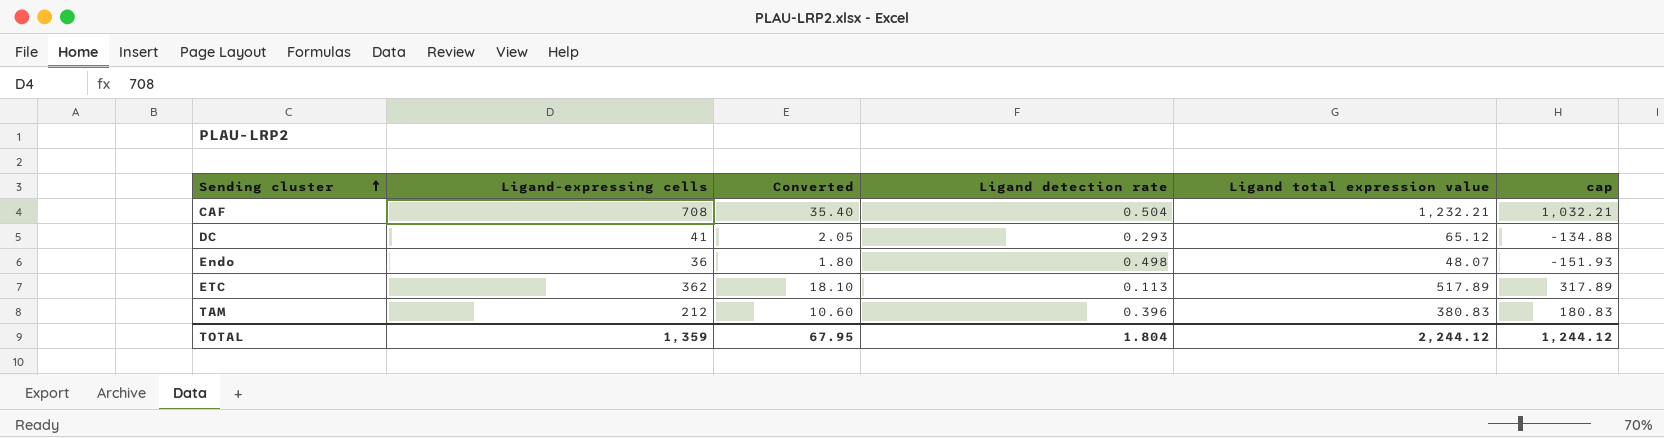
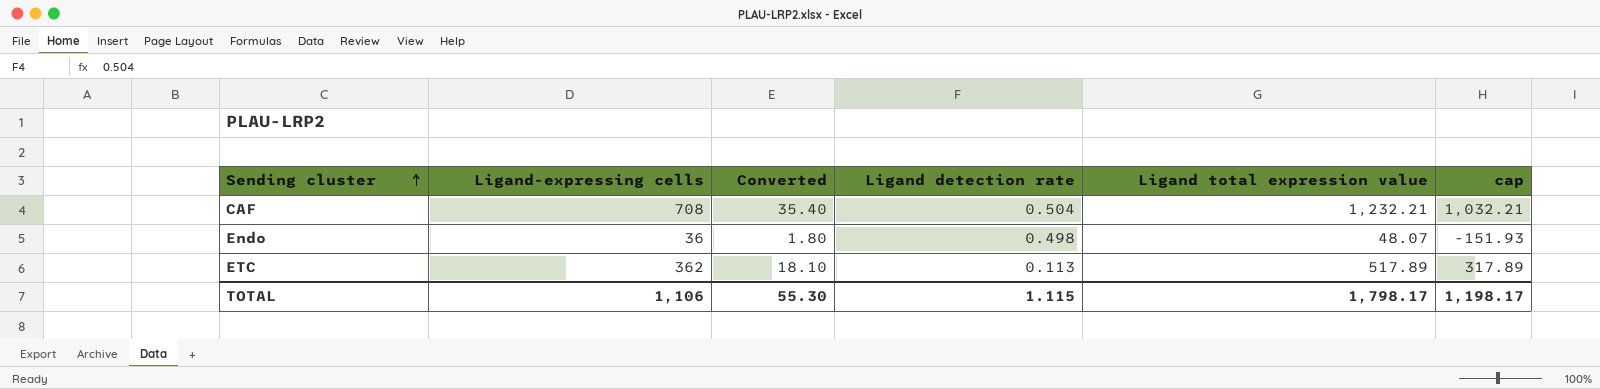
row DC: 41 | 2.05 | 0.293 | 65.12 | -134.88 -> none
row TAM: 212 | 10.60 | 0.396 | 380.83 | 180.83 -> none
TOTAL | Ligand-expressing cells: 1,359 -> 1,106
TOTAL | Converted: 67.95 -> 55.30
TOTAL | Ligand detection rate: 1.804 -> 1.115
TOTAL | Ligand total expression value: 2,244.12 -> 1,798.17
TOTAL | cap: 1,244.12 -> 1,198.17

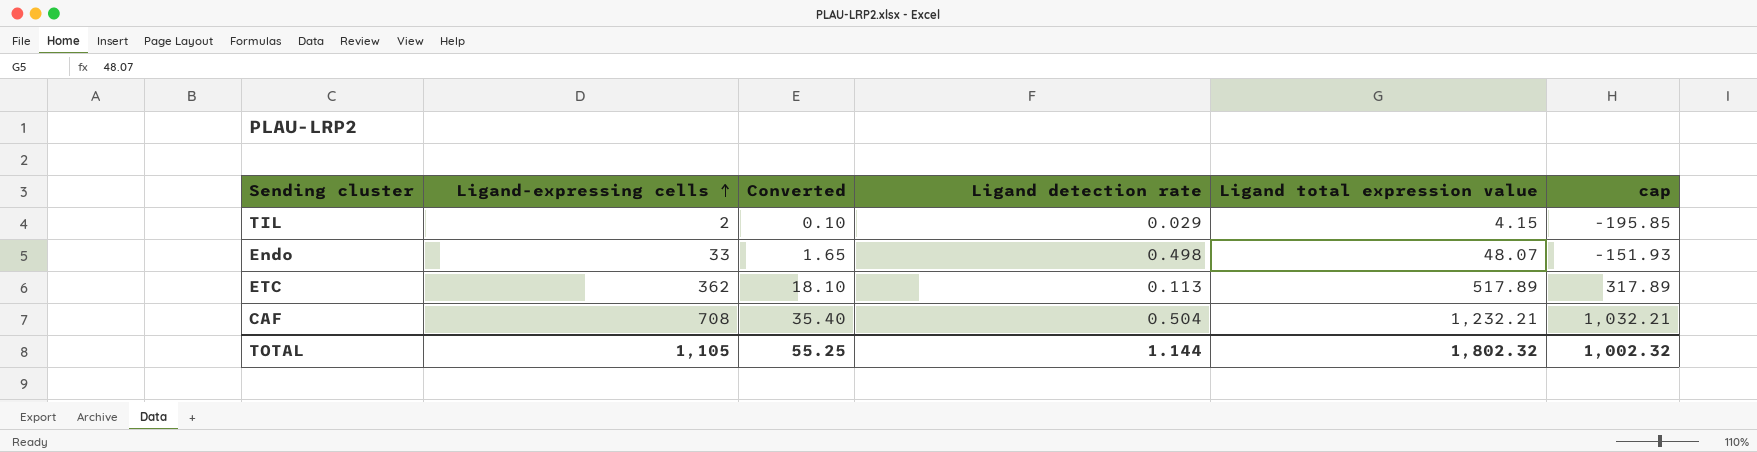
row order: Sending cluster ascending -> Ligand-expressing cells ascending
row TIL: none -> 2 | 0.10 | 0.029 | 4.15 | -195.85
Endo | Ligand-expressing cells: 36 -> 33
Endo | Converted: 1.80 -> 1.65
TOTAL | Ligand-expressing cells: 1,106 -> 1,105
TOTAL | Converted: 55.30 -> 55.25
TOTAL | Ligand detection rate: 1.115 -> 1.144
TOTAL | Ligand total expression value: 1,798.17 -> 1,802.32
TOTAL | cap: 1,198.17 -> 1,002.32

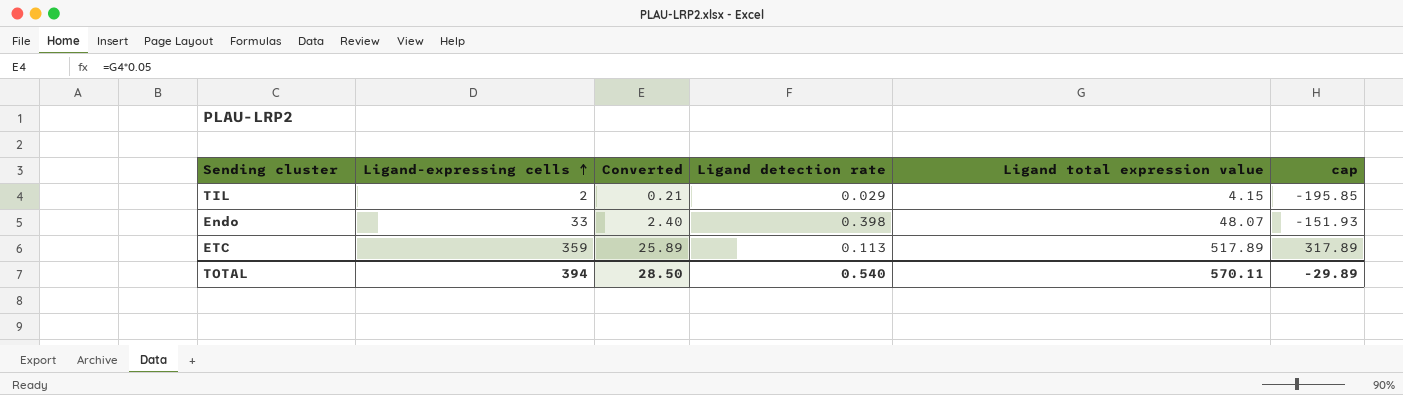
column Converted | formula: [Ligand-expressing cells] * 0.05 -> [Ligand total expression value] * 0.05
row CAF: 708 | 35.40 | 0.504 | 1,232.21 | 1,032.21 -> none
Endo | Ligand detection rate: 0.498 -> 0.398
ETC | Ligand-expressing cells: 362 -> 359
TOTAL | Ligand-expressing cells: 1,105 -> 394
TOTAL | Converted: 55.25 -> 28.50
TOTAL | Ligand detection rate: 1.144 -> 0.540
TOTAL | Ligand total expression value: 1,802.32 -> 570.11
TOTAL | cap: 1,002.32 -> -29.89

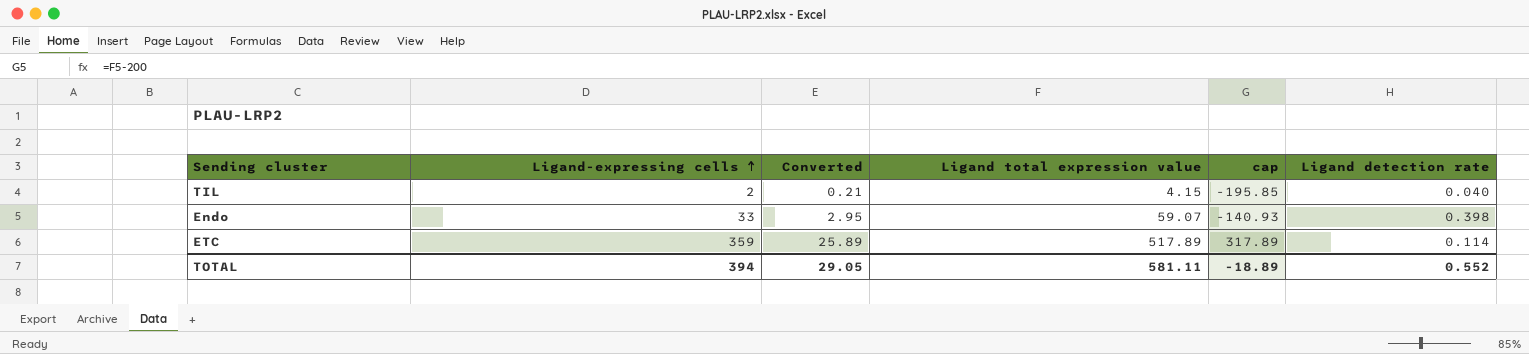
column Ligand detection rate | position: 4 -> 6
TIL | Ligand detection rate: 0.029 -> 0.040
Endo | Converted: 2.40 -> 2.95
Endo | Ligand total expression value: 48.07 -> 59.07
Endo | cap: -151.93 -> -140.93
ETC | Ligand detection rate: 0.113 -> 0.114
TOTAL | Converted: 28.50 -> 29.05
TOTAL | Ligand total expression value: 570.11 -> 581.11
TOTAL | cap: -29.89 -> -18.89
TOTAL | Ligand detection rate: 0.540 -> 0.552

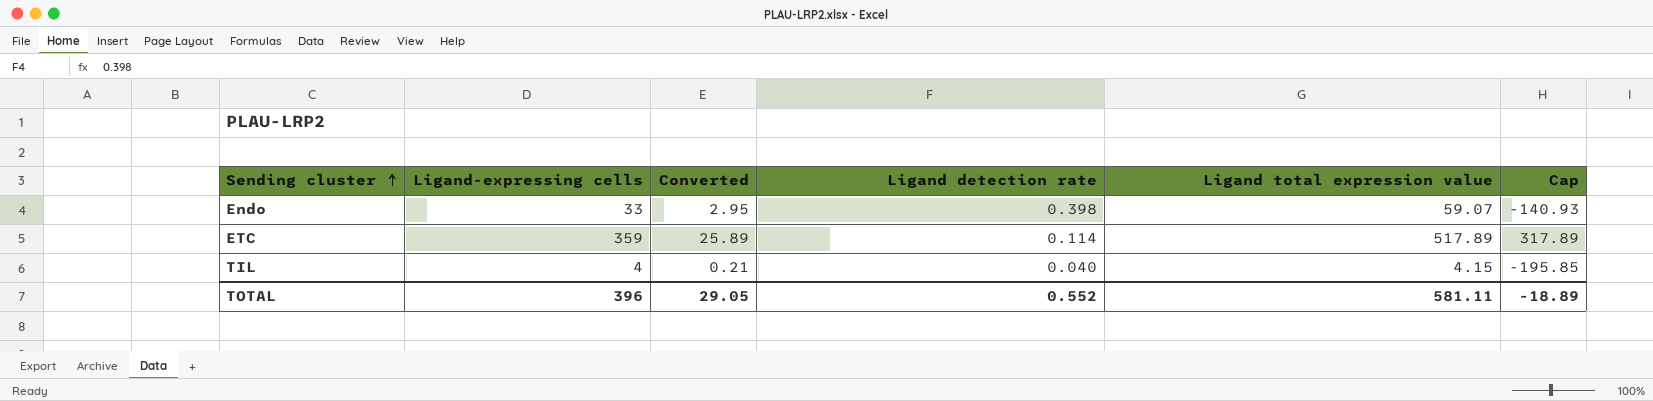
row order: Ligand-expressing cells ascending -> Sending cluster ascending
column Ligand detection rate | position: 6 -> 4
column name: cap -> Cap
TIL | Ligand-expressing cells: 2 -> 4
TOTAL | Ligand-expressing cells: 394 -> 396

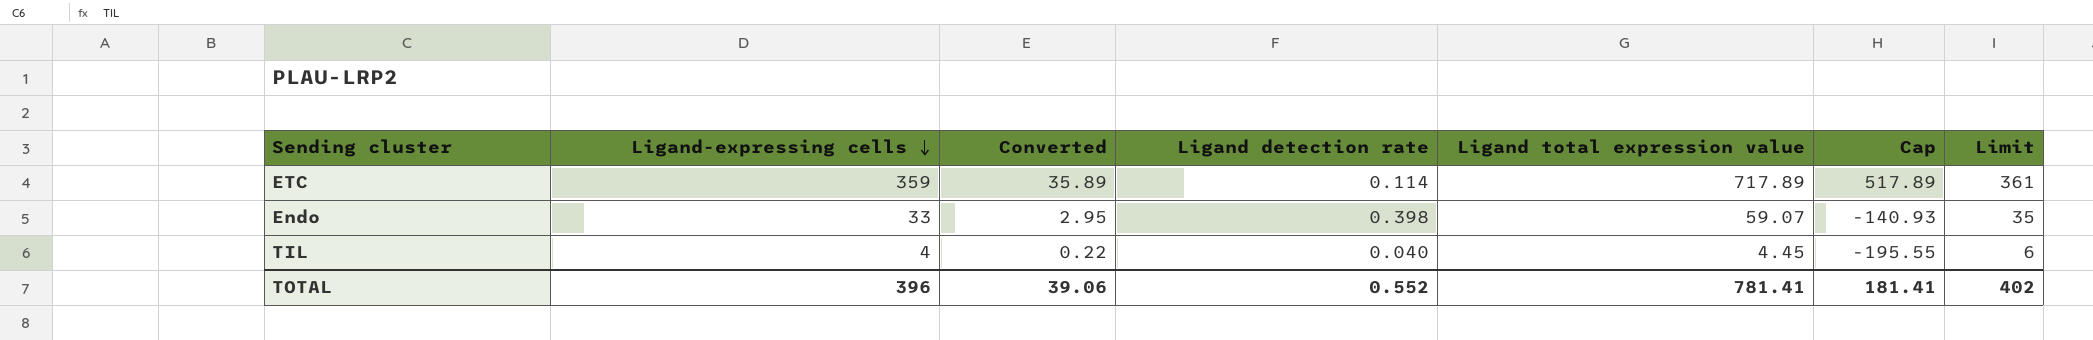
row order: Sending cluster ascending -> Ligand-expressing cells descending
column Limit | formula: none -> [Ligand-expressing cells] + 2
ETC | Converted: 25.89 -> 35.89
ETC | Ligand total expression value: 517.89 -> 717.89
ETC | Cap: 317.89 -> 517.89
TIL | Converted: 0.21 -> 0.22
TIL | Ligand total expression value: 4.15 -> 4.45
TIL | Cap: -195.85 -> -195.55
TOTAL | Converted: 29.05 -> 39.06
TOTAL | Ligand total expression value: 581.11 -> 781.41
TOTAL | Cap: -18.89 -> 181.41

